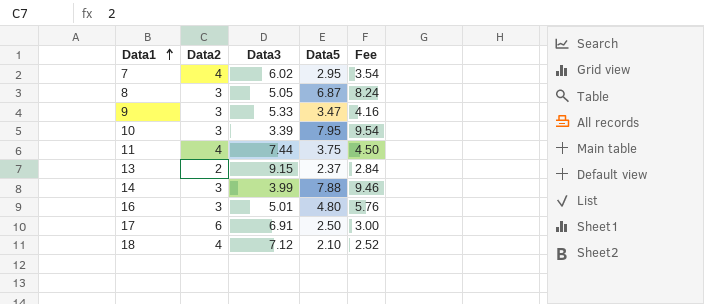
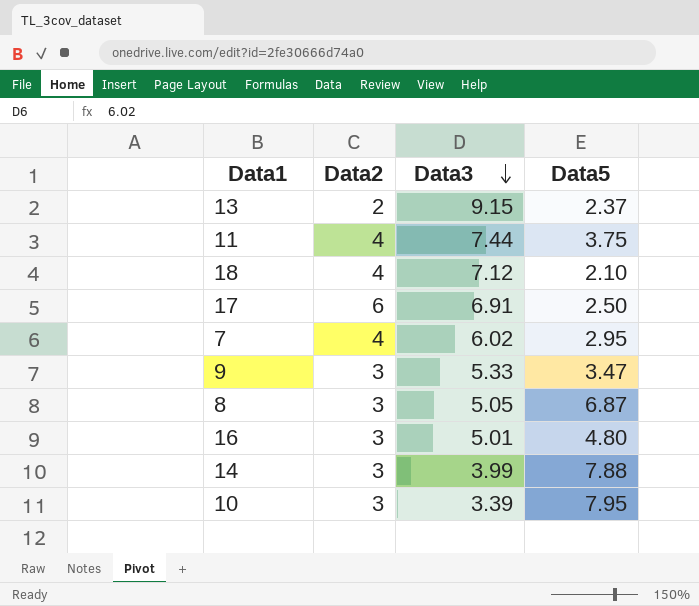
row order: Data1 ascending -> Data3 descending
column Fee | formula: [Data5] * 1.2 -> none

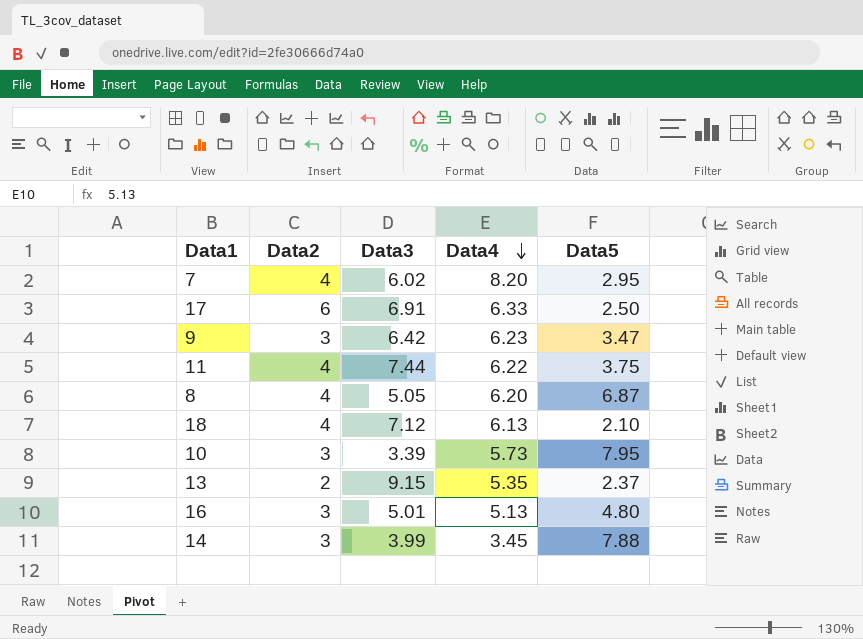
row order: Data3 descending -> Data4 descending
column Data4 | position: none -> 4
9 | Data3: 5.33 -> 6.42
8 | Data2: 3 -> 4

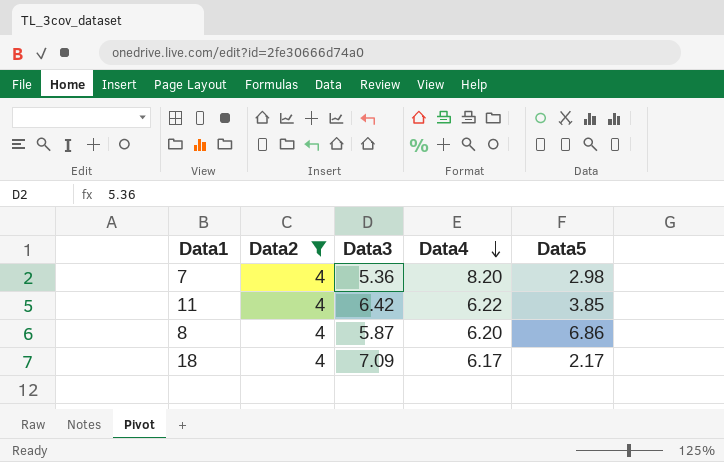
filter: none -> Data2 = 4
7 | Data3: 6.02 -> 5.36
7 | Data5: 2.95 -> 2.98
11 | Data3: 7.44 -> 6.42
11 | Data5: 3.75 -> 3.85
8 | Data3: 5.05 -> 5.87
8 | Data5: 6.87 -> 6.86
18 | Data3: 7.12 -> 7.09
18 | Data4: 6.13 -> 6.17
18 | Data5: 2.10 -> 2.17

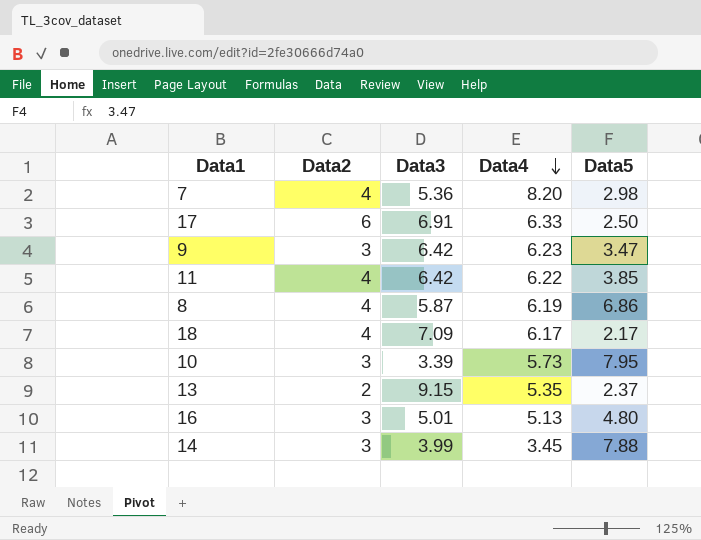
filter: Data2 = 4 -> none
8 | Data4: 6.20 -> 6.19

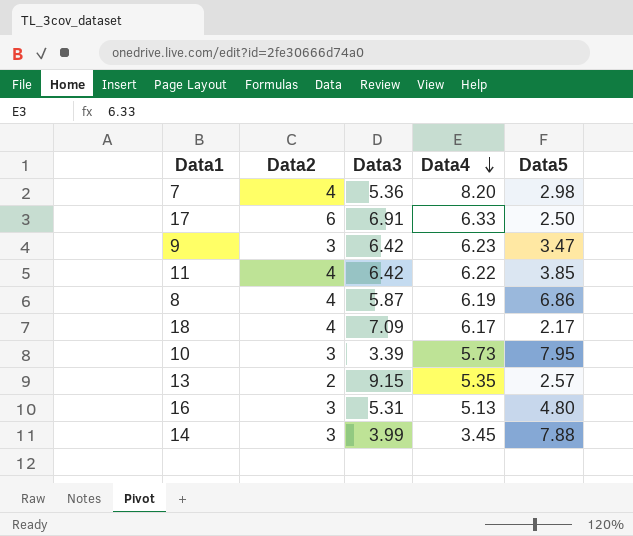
13 | Data5: 2.37 -> 2.57
16 | Data3: 5.01 -> 5.31

